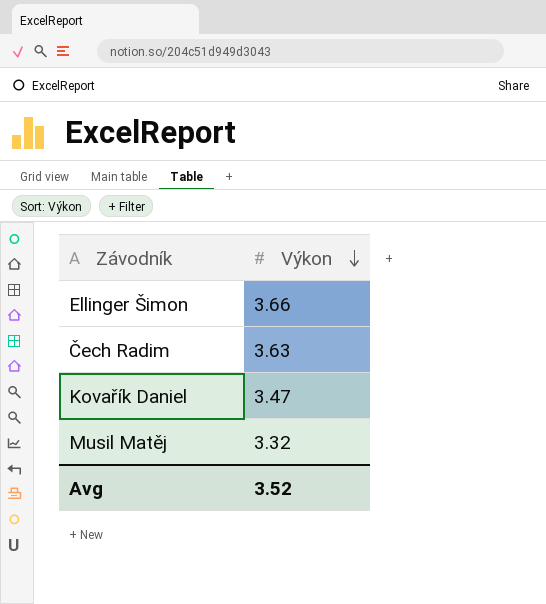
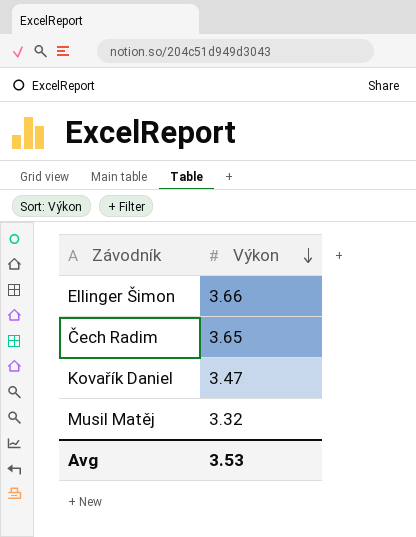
Čech Radim | Výkon: 3.63 -> 3.65
Avg | Výkon: 3.52 -> 3.53

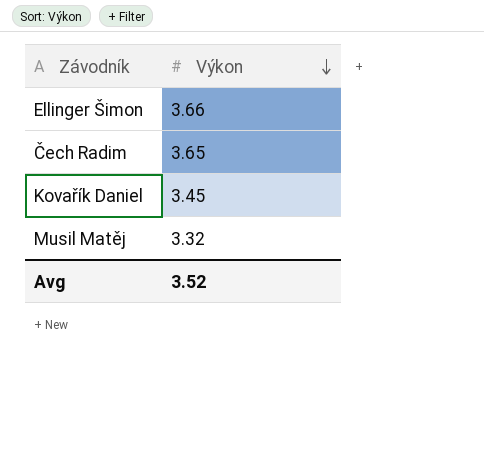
Kovařík Daniel | Výkon: 3.47 -> 3.45
Avg | Výkon: 3.53 -> 3.52

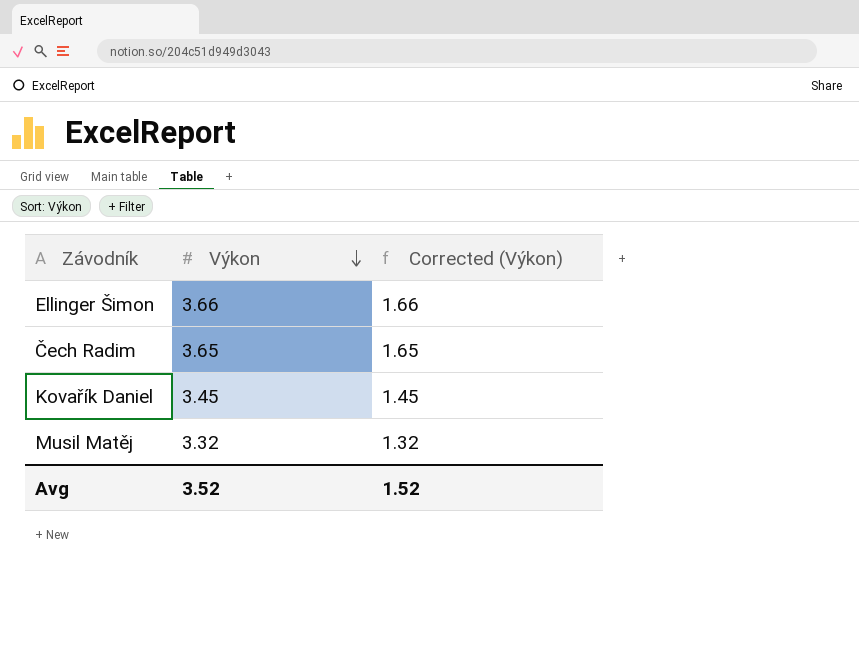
column Corrected (Výkon) | formula: none -> [Výkon] - 2

